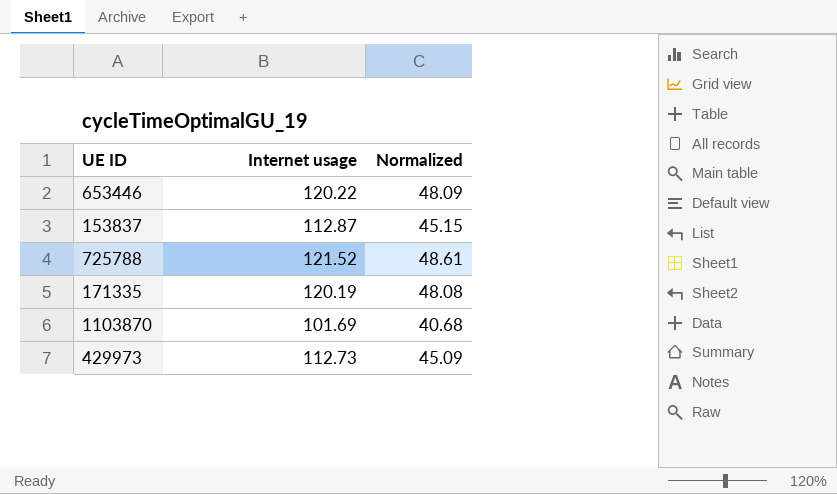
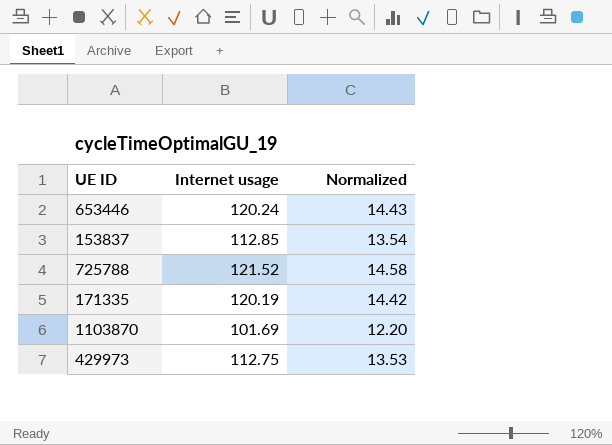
column Normalized | formula: [Internet usage] * 0.4 -> [Internet usage] * 0.12
653446 | Internet usage: 120.22 -> 120.24
153837 | Internet usage: 112.87 -> 112.85
429973 | Internet usage: 112.73 -> 112.75

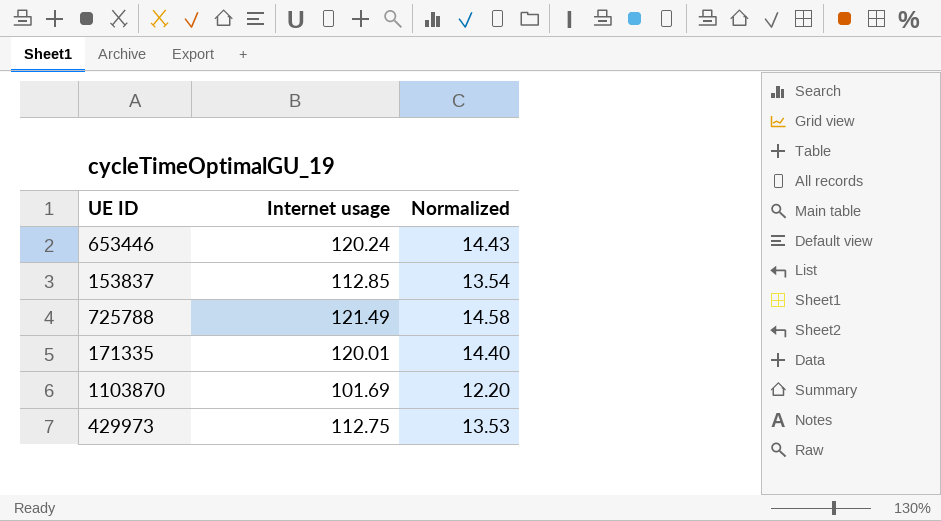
725788 | Internet usage: 121.52 -> 121.49
171335 | Internet usage: 120.19 -> 120.01
171335 | Normalized: 14.42 -> 14.40

